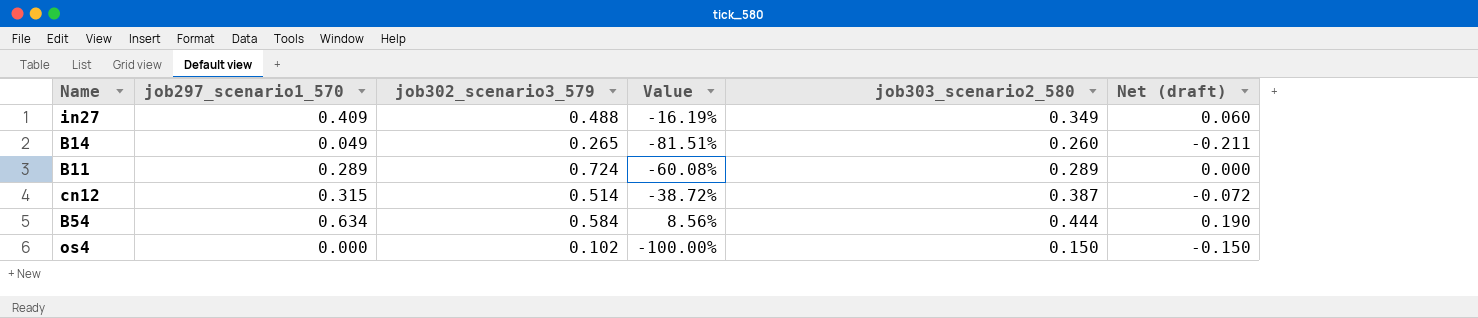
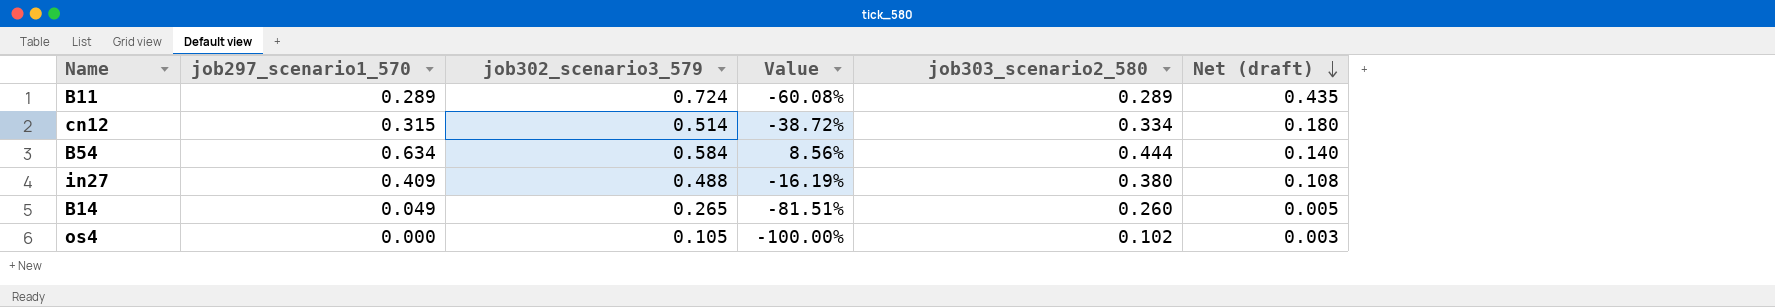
row order: none -> Net (draft) descending
column Net (draft) | formula: [job297_scenario1_570] - [job303_scenario2_580] -> [job302_scenario3_579] - [job303_scenario2_580]
cn12 | job303_scenario2_580: 0.387 -> 0.334
in27 | job303_scenario2_580: 0.349 -> 0.380
os4 | job302_scenario3_579: 0.102 -> 0.105
os4 | job303_scenario2_580: 0.150 -> 0.102

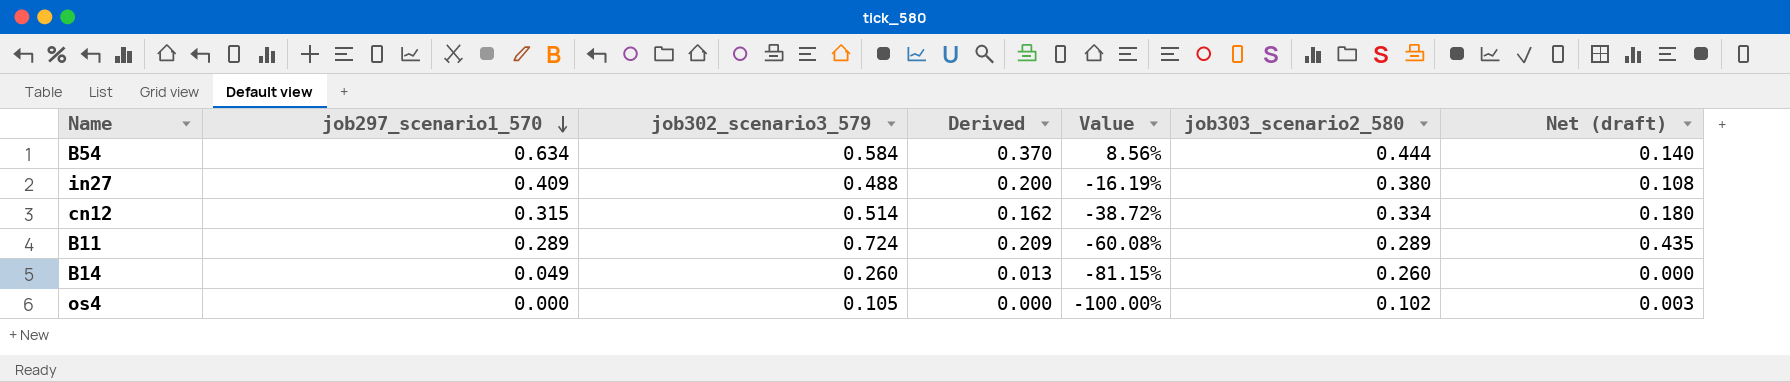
row order: Net (draft) descending -> job297_scenario1_570 descending
column Derived | formula: none -> [job297_scenario1_570] * [job302_scenario3_579]
B14 | job302_scenario3_579: 0.265 -> 0.260
B14 | Value: -81.51% -> -81.15%
B14 | Net (draft): 0.005 -> 0.000

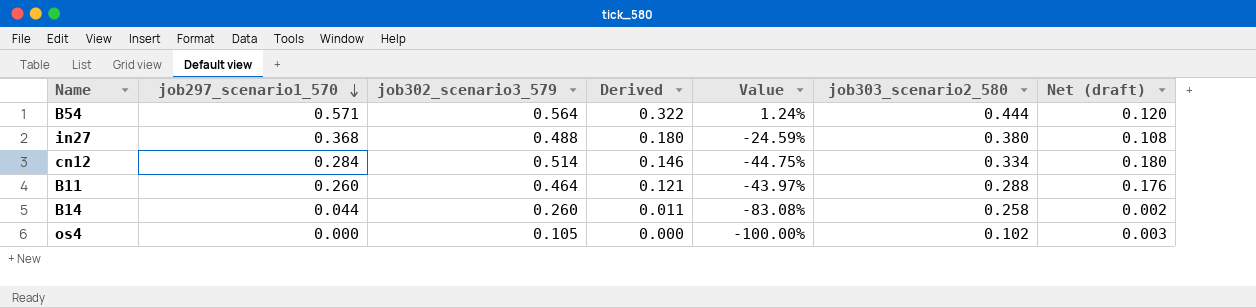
B54 | job297_scenario1_570: 0.634 -> 0.571
B54 | job302_scenario3_579: 0.584 -> 0.564
B54 | Derived: 0.370 -> 0.322
B54 | Value: 8.56% -> 1.24%
B54 | Net (draft): 0.140 -> 0.120
in27 | job297_scenario1_570: 0.409 -> 0.368
in27 | Derived: 0.200 -> 0.180
in27 | Value: -16.19% -> -24.59%
cn12 | job297_scenario1_570: 0.315 -> 0.284
cn12 | Derived: 0.162 -> 0.146
cn12 | Value: -38.72% -> -44.75%
B11 | job297_scenario1_570: 0.289 -> 0.260
B11 | job302_scenario3_579: 0.724 -> 0.464
B11 | Derived: 0.209 -> 0.121
B11 | Value: -60.08% -> -43.97%
B11 | job303_scenario2_580: 0.289 -> 0.288
B11 | Net (draft): 0.435 -> 0.176
B14 | job297_scenario1_570: 0.049 -> 0.044
B14 | Derived: 0.013 -> 0.011
B14 | Value: -81.15% -> -83.08%
B14 | job303_scenario2_580: 0.260 -> 0.258
B14 | Net (draft): 0.000 -> 0.002

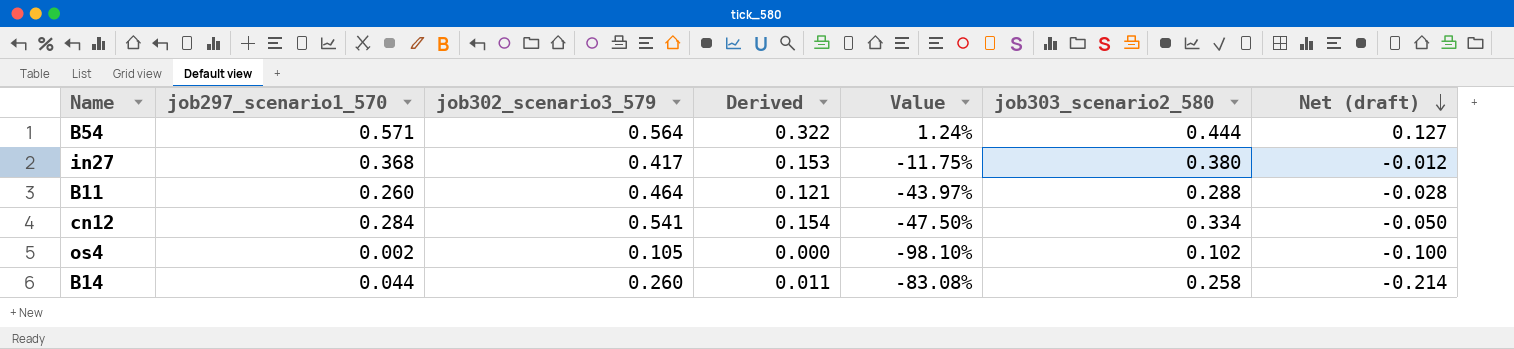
row order: job297_scenario1_570 descending -> Net (draft) descending
column Net (draft) | formula: [job302_scenario3_579] - [job303_scenario2_580] -> [job297_scenario1_570] - [job303_scenario2_580]
in27 | job302_scenario3_579: 0.488 -> 0.417
in27 | Derived: 0.180 -> 0.153
in27 | Value: -24.59% -> -11.75%
cn12 | job302_scenario3_579: 0.514 -> 0.541
cn12 | Derived: 0.146 -> 0.154
cn12 | Value: -44.75% -> -47.50%
os4 | job297_scenario1_570: 0.000 -> 0.002
os4 | Value: -100.00% -> -98.10%

